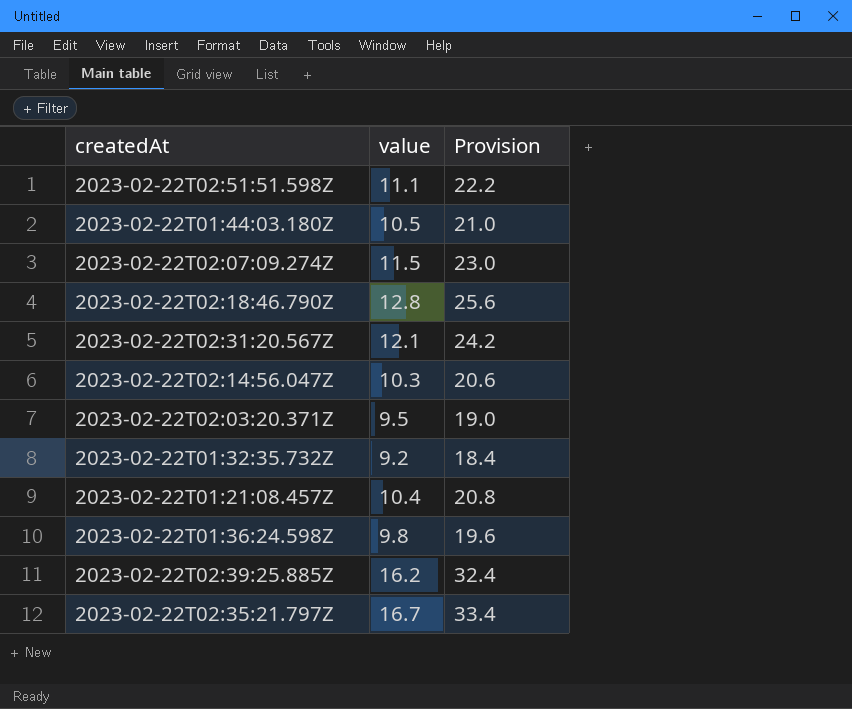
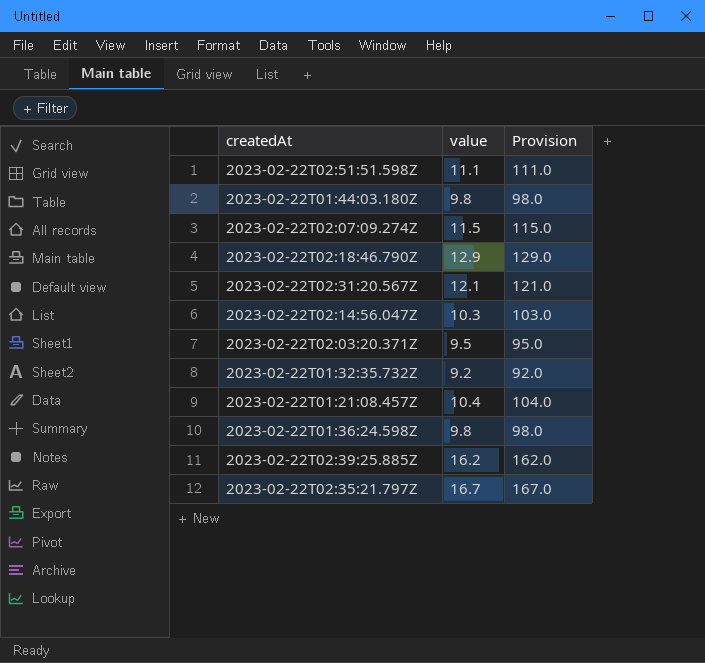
column Provision | formula: [value] * 2 -> [value] * 10
2023-02-22T01:44:03.180Z | value: 10.5 -> 9.8
2023-02-22T02:18:46.790Z | value: 12.8 -> 12.9

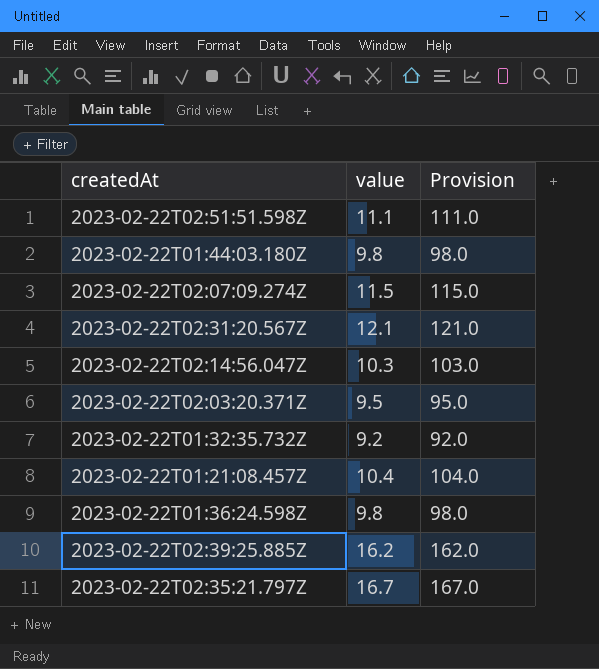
row 2023-02-22T02:18:46.790Z: 12.9 | 129.0 -> none

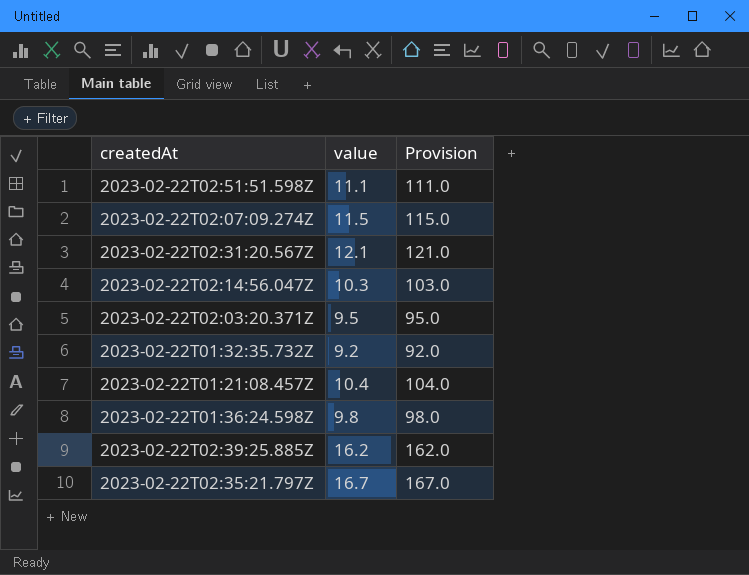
row 2023-02-22T01:44:03.180Z: 9.8 | 98.0 -> none

